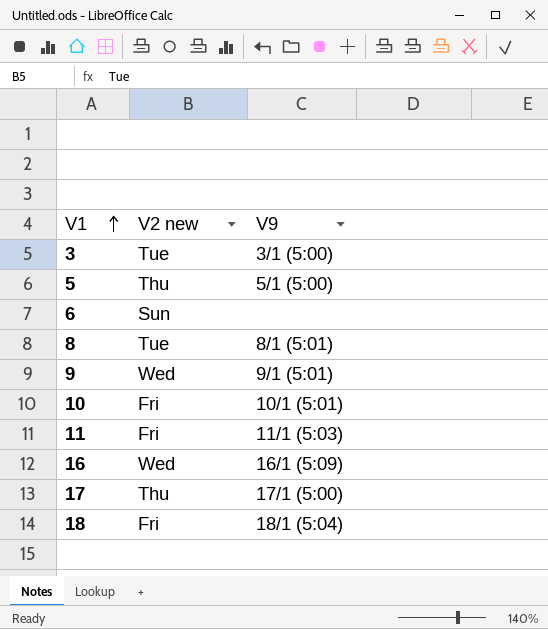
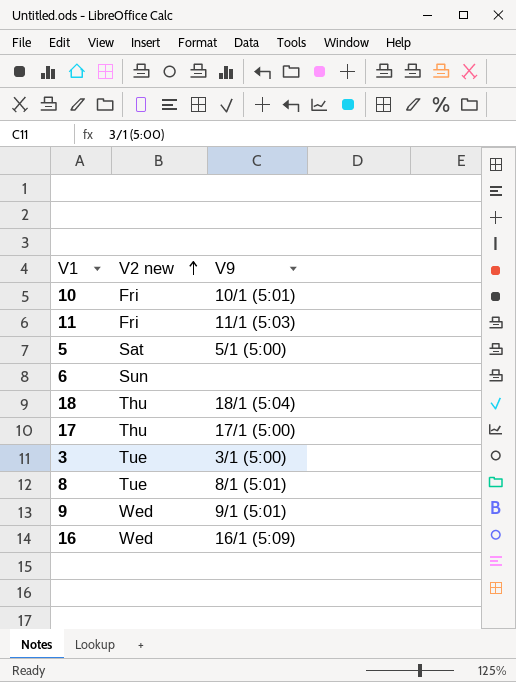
row order: V1 ascending -> V2 new ascending
5 | V2 new: Thu -> Sat
18 | V2 new: Fri -> Thu

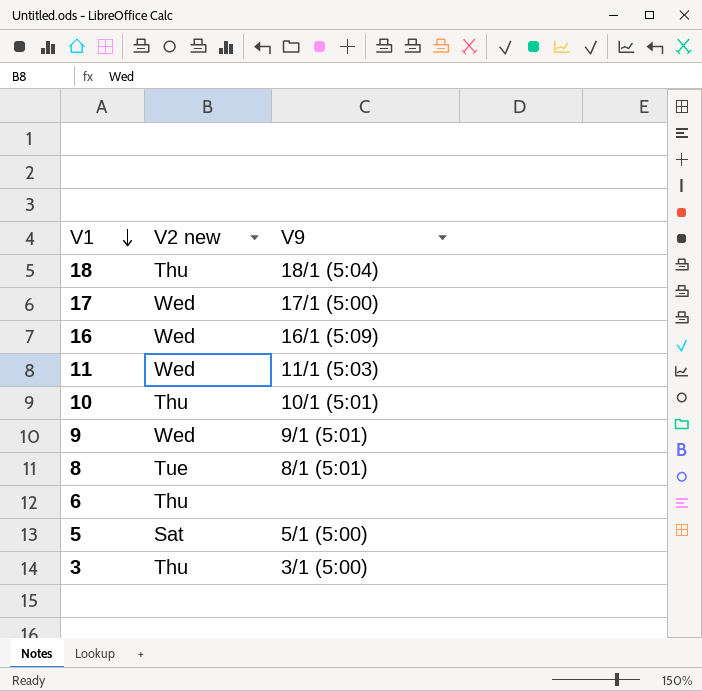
row order: V2 new ascending -> V1 descending
17 | V2 new: Thu -> Wed
11 | V2 new: Fri -> Wed
10 | V2 new: Fri -> Thu
6 | V2 new: Sun -> Thu
3 | V2 new: Tue -> Thu

